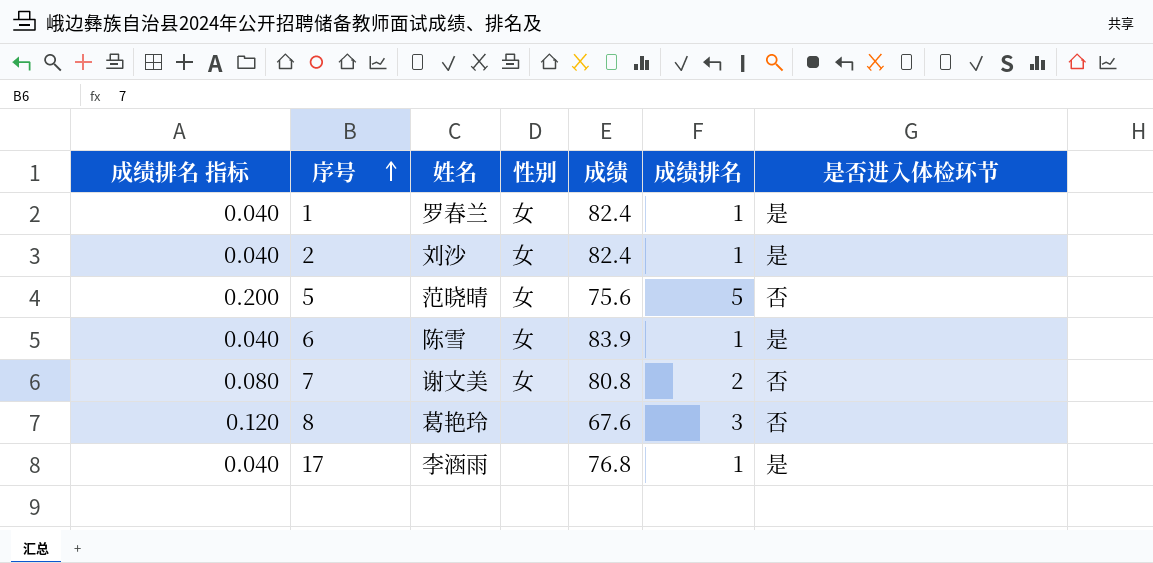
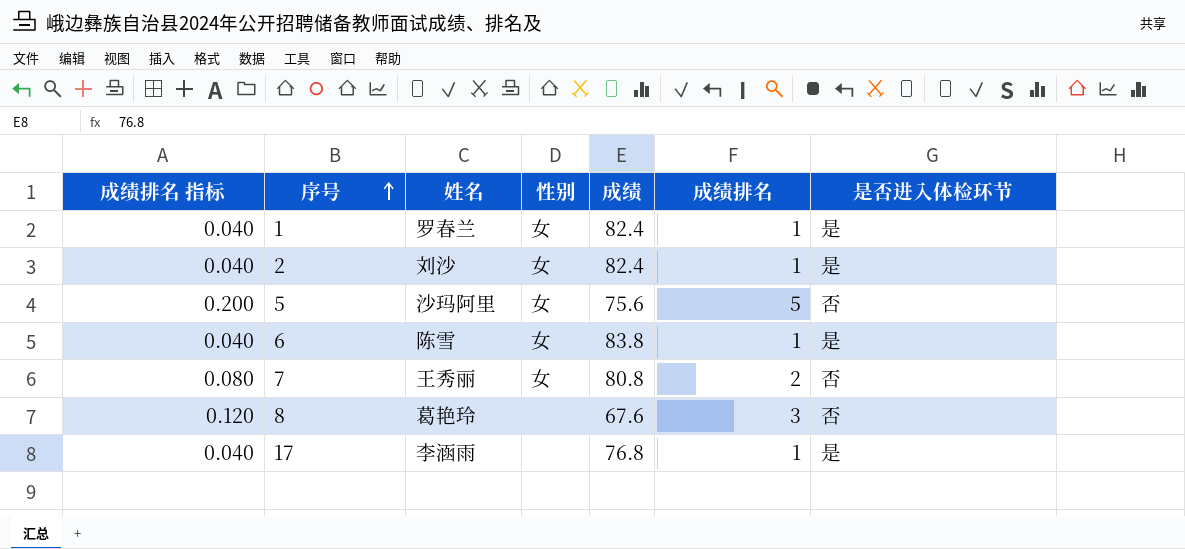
5 | 姓名: 范晓晴 -> 沙玛阿里
6 | 成绩: 83.9 -> 83.8
7 | 姓名: 谢文美 -> 王秀丽

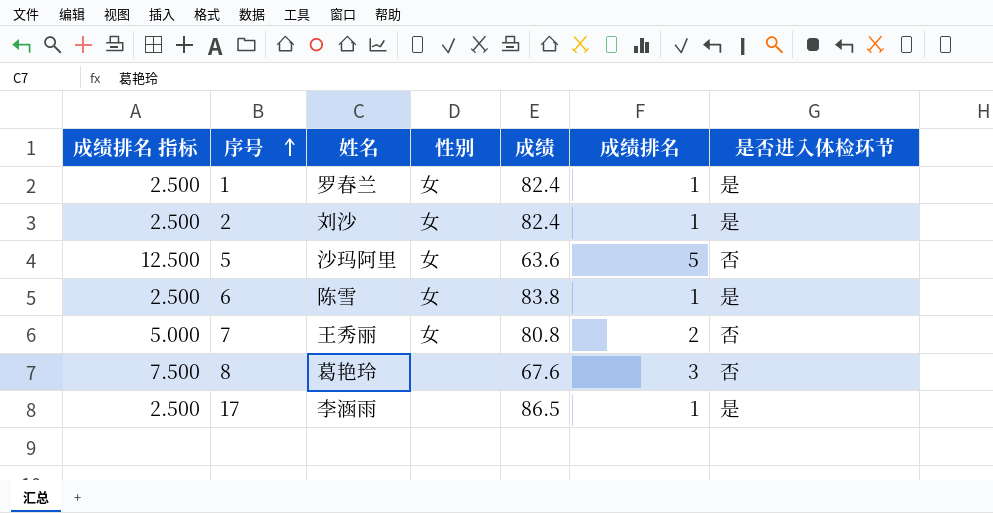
column 成绩排名 指标 | formula: [成绩排名] * 0.04 -> [成绩排名] * 2.5
5 | 成绩: 75.6 -> 63.6
17 | 成绩: 76.8 -> 86.5

